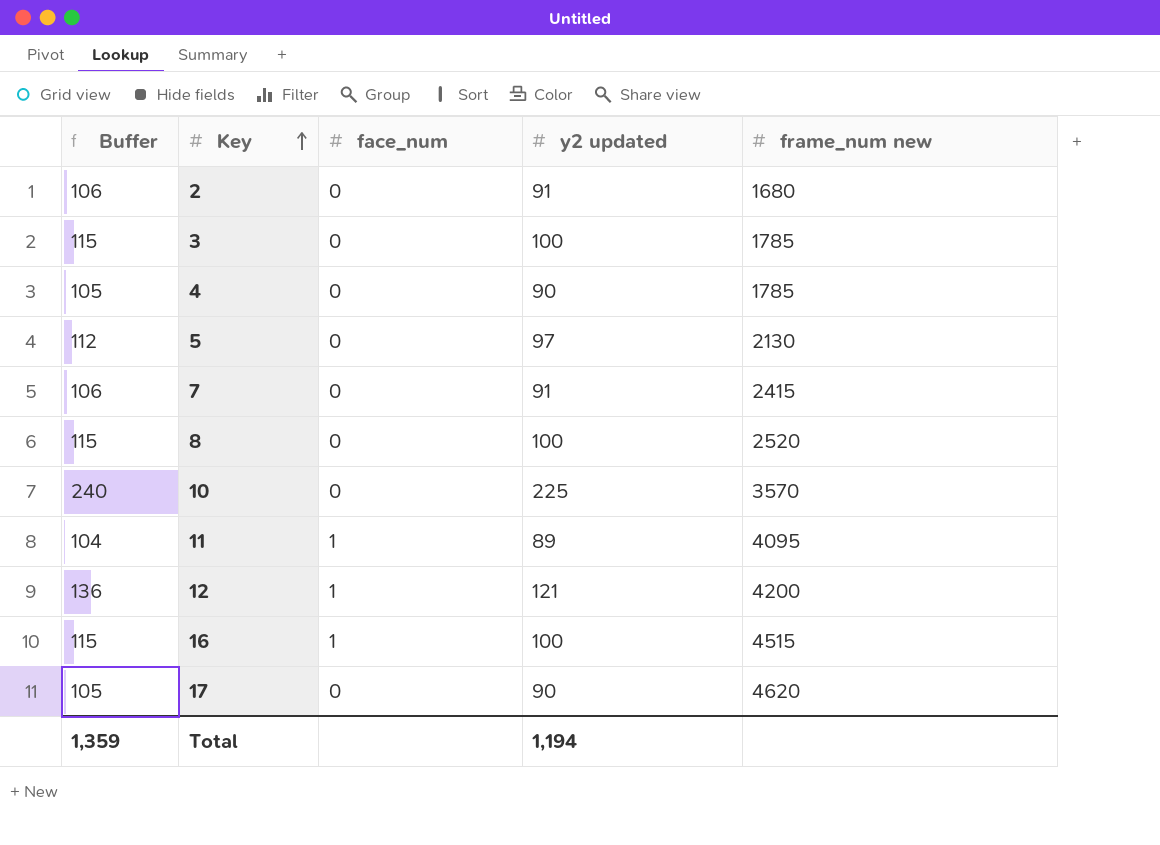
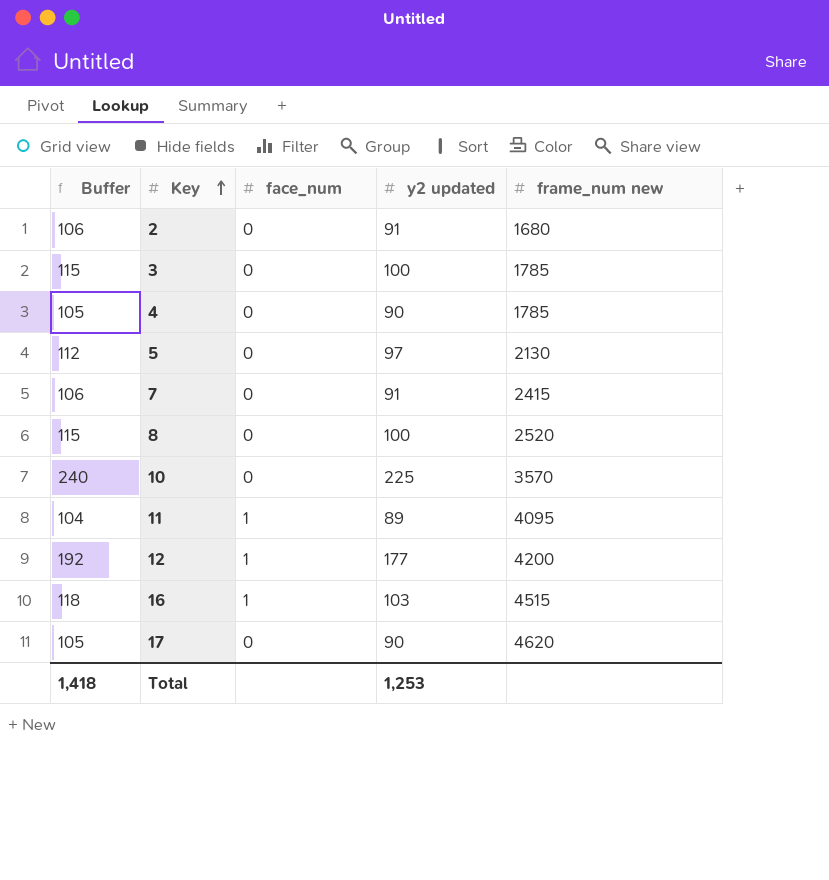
12 | Buffer: 136 -> 192
12 | y2 updated: 121 -> 177
16 | Buffer: 115 -> 118
16 | y2 updated: 100 -> 103
Total | Buffer: 1,359 -> 1,418
Total | y2 updated: 1,194 -> 1,253

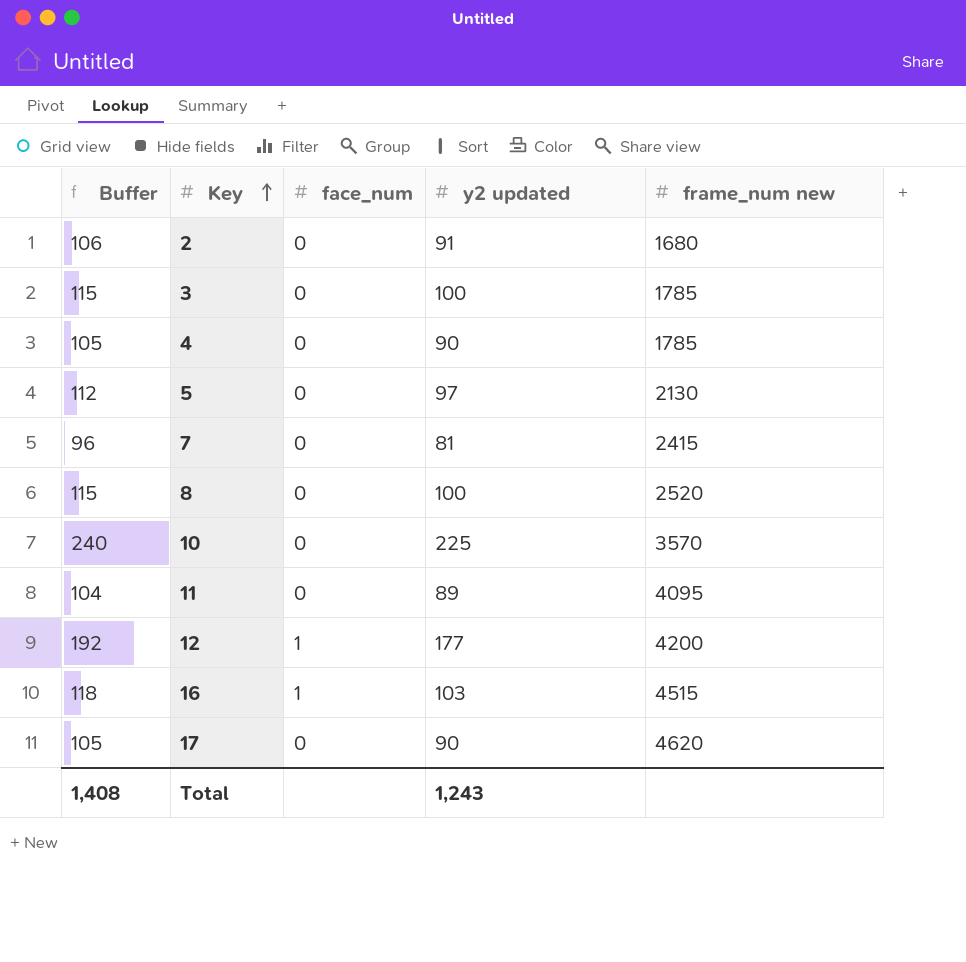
7 | Buffer: 106 -> 96
7 | y2 updated: 91 -> 81
11 | face_num: 1 -> 0
Total | Buffer: 1,418 -> 1,408
Total | y2 updated: 1,253 -> 1,243

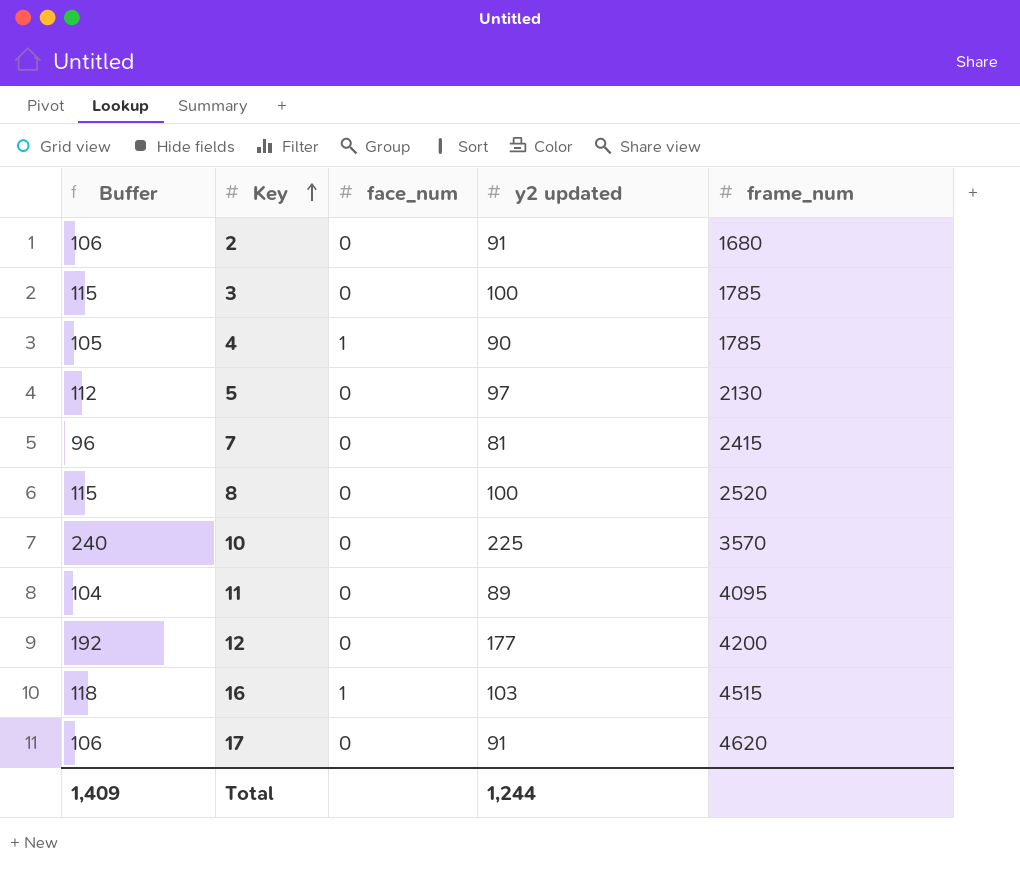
column name: frame_num new -> frame_num
4 | face_num: 0 -> 1
12 | face_num: 1 -> 0
17 | Buffer: 105 -> 106
17 | y2 updated: 90 -> 91
Total | Buffer: 1,408 -> 1,409
Total | y2 updated: 1,243 -> 1,244

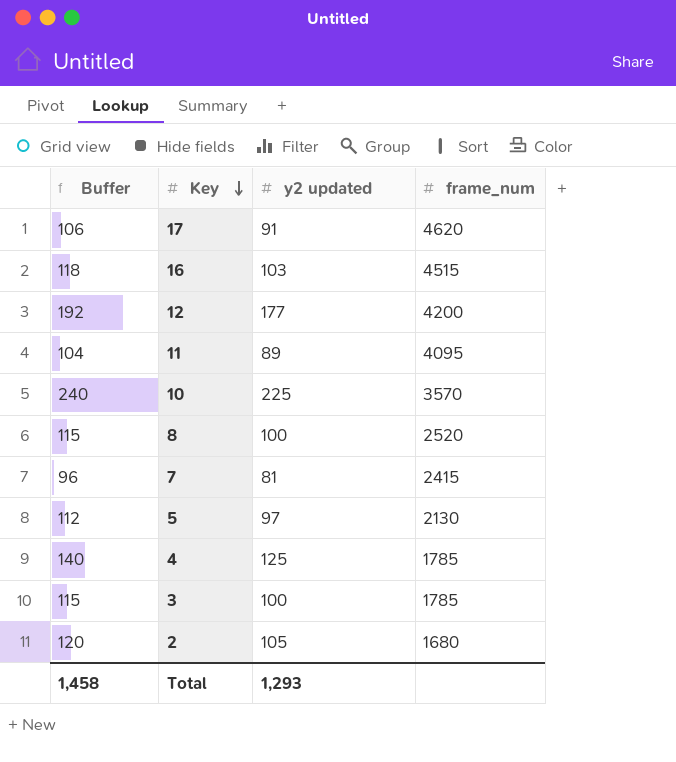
row order: Key ascending -> Key descending
column face_num | position: 3 -> none
4 | Buffer: 105 -> 140
4 | y2 updated: 90 -> 125
2 | Buffer: 106 -> 120
2 | y2 updated: 91 -> 105
Total | Buffer: 1,409 -> 1,458
Total | y2 updated: 1,244 -> 1,293

